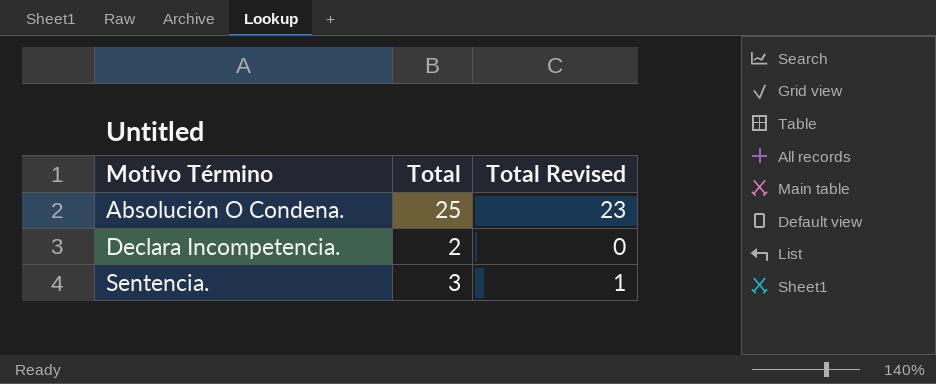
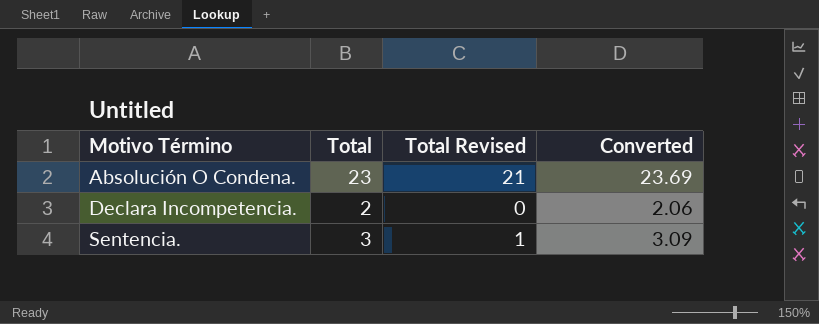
column Converted | formula: none -> [Total] * 1.03
Absolución O Condena. | Total: 25 -> 23
Absolución O Condena. | Total Revised: 23 -> 21

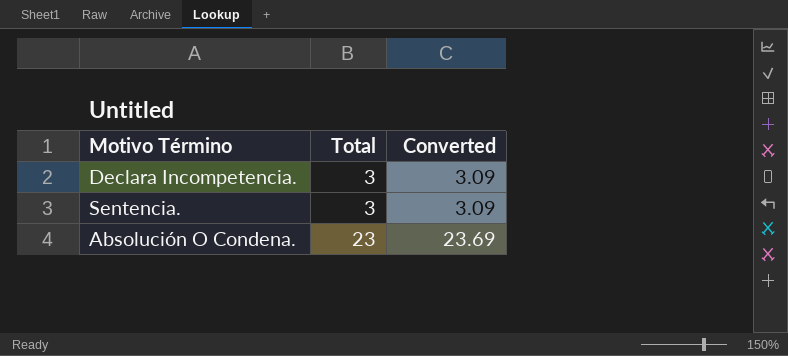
row order: Motivo Término ascending -> Total ascending
column Total Revised | formula: [Total] - 2 -> none
Declara Incompetencia. | Total: 2 -> 3
Declara Incompetencia. | Converted: 2.06 -> 3.09

